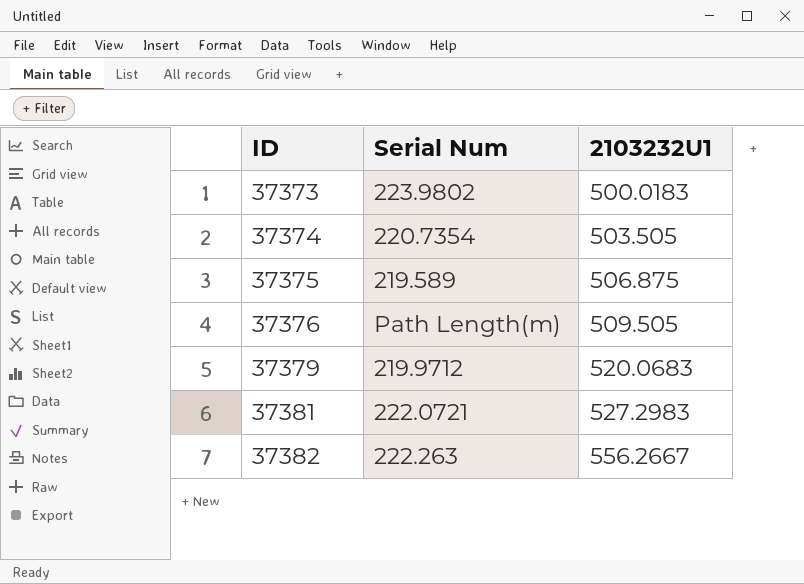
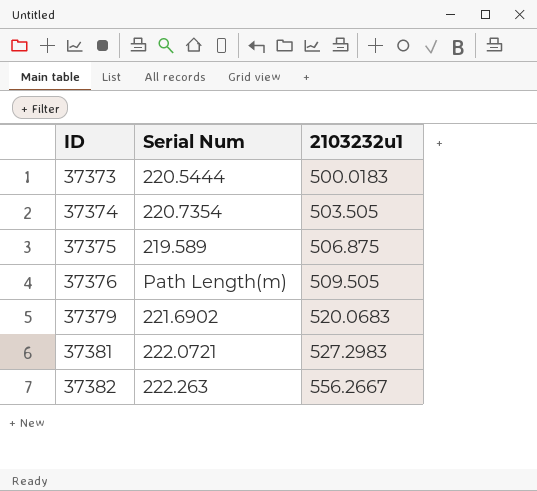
column name: 2103232U1 -> 2103232u1
37373 | Serial Num: 223.9802 -> 220.5444
37379 | Serial Num: 219.9712 -> 221.6902

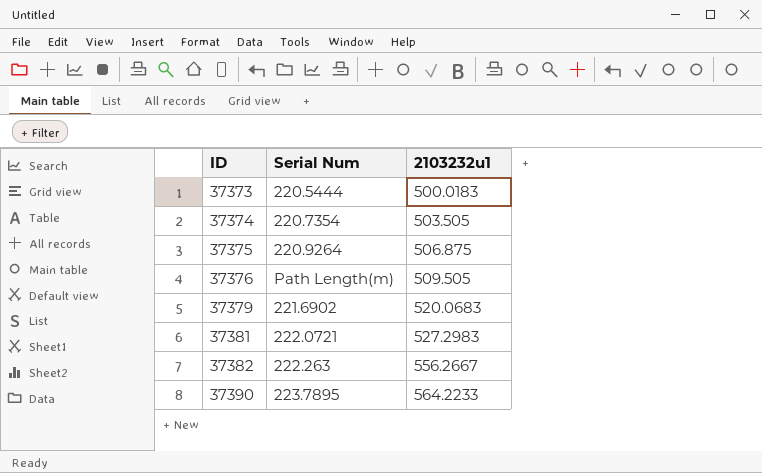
37375 | Serial Num: 219.589 -> 220.9264
row 37390: none -> 223.7895 | 564.2233

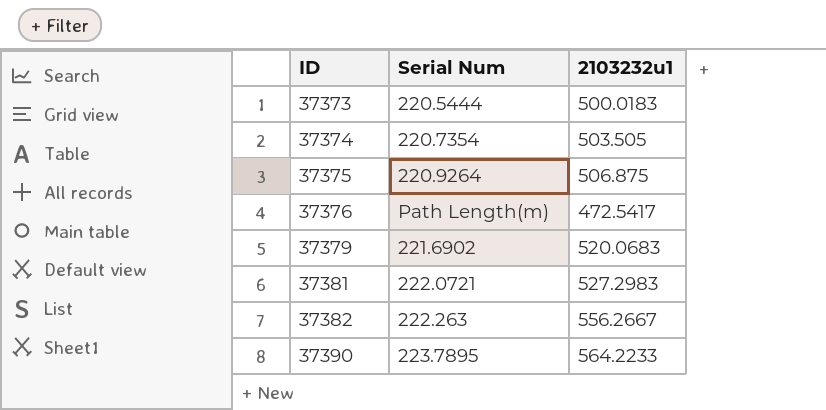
37376 | 2103232u1: 509.505 -> 472.5417

